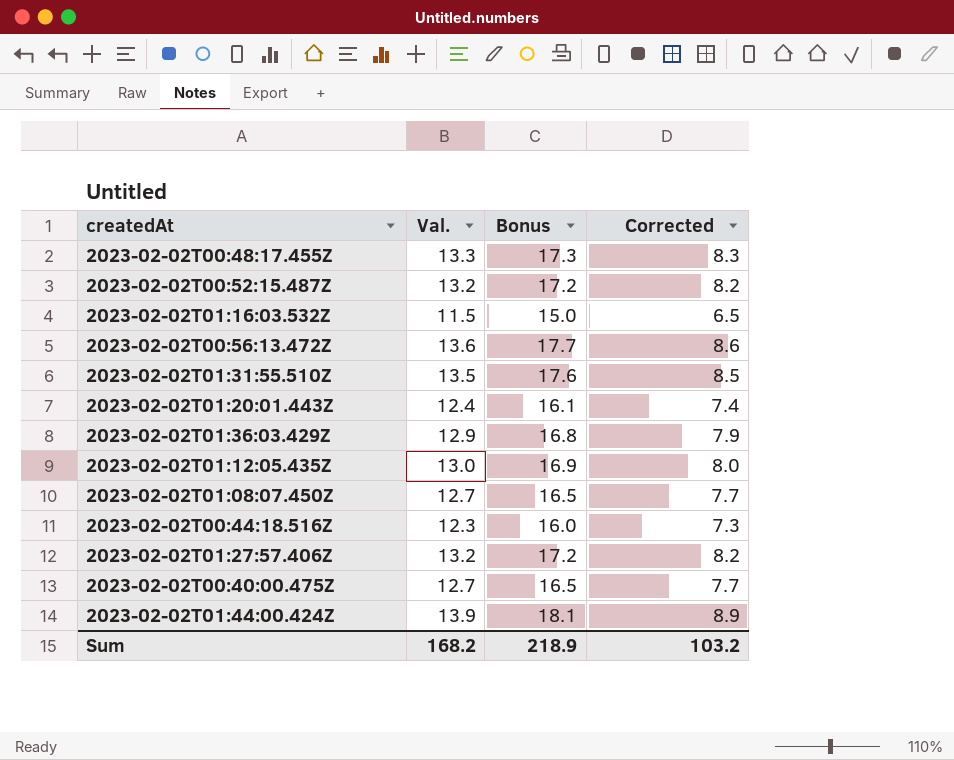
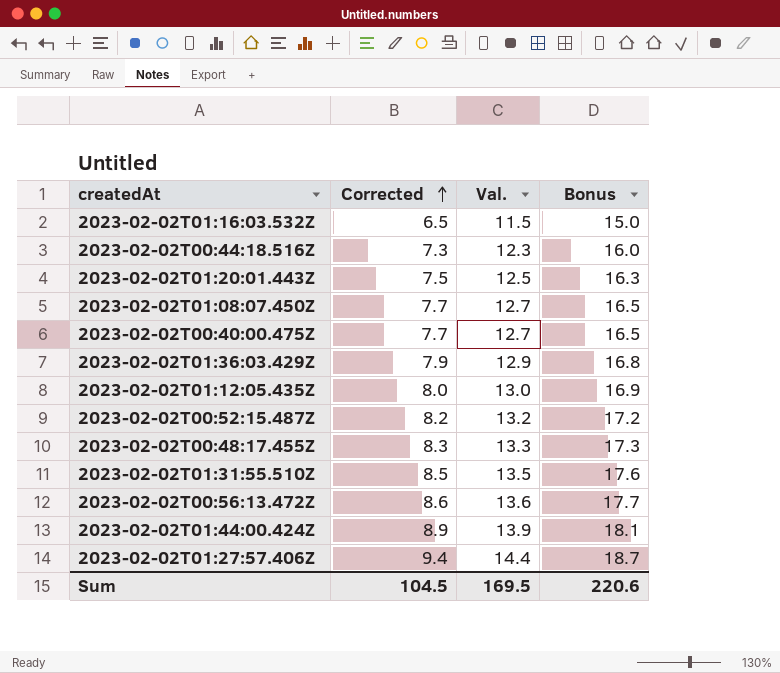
row order: none -> Corrected ascending
column Corrected | position: 4 -> 2
2023-02-02T01:20:01.443Z | Corrected: 7.4 -> 7.5
2023-02-02T01:20:01.443Z | Val.: 12.4 -> 12.5
2023-02-02T01:20:01.443Z | Bonus: 16.1 -> 16.3
2023-02-02T01:27:57.406Z | Corrected: 8.2 -> 9.4
2023-02-02T01:27:57.406Z | Val.: 13.2 -> 14.4
2023-02-02T01:27:57.406Z | Bonus: 17.2 -> 18.7
Sum | Corrected: 103.2 -> 104.5
Sum | Val.: 168.2 -> 169.5
Sum | Bonus: 218.9 -> 220.6

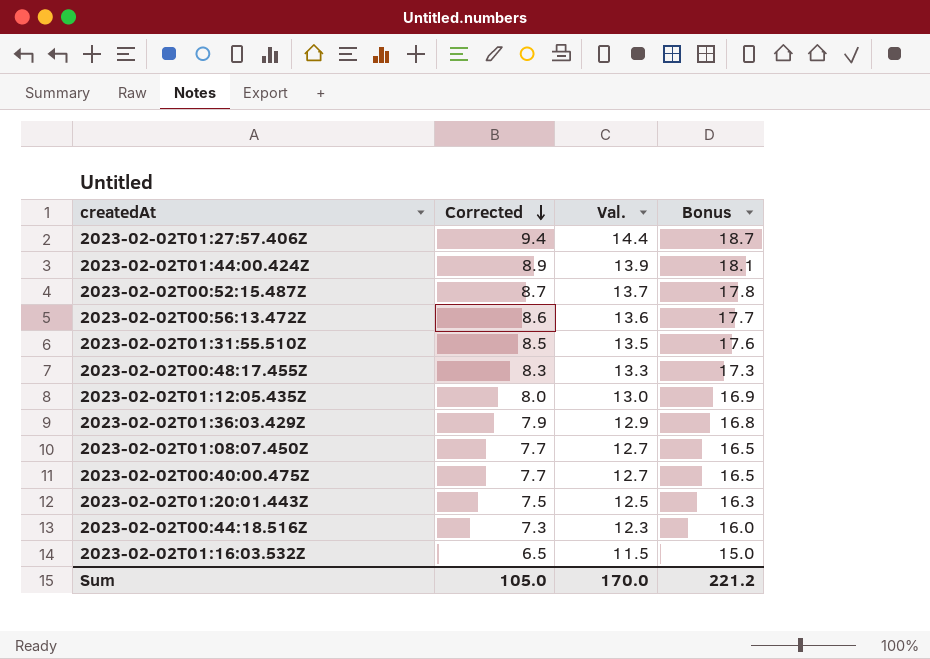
row order: Corrected ascending -> Corrected descending
2023-02-02T00:52:15.487Z | Corrected: 8.2 -> 8.7
2023-02-02T00:52:15.487Z | Val.: 13.2 -> 13.7
2023-02-02T00:52:15.487Z | Bonus: 17.2 -> 17.8
Sum | Corrected: 104.5 -> 105.0
Sum | Val.: 169.5 -> 170.0
Sum | Bonus: 220.6 -> 221.2

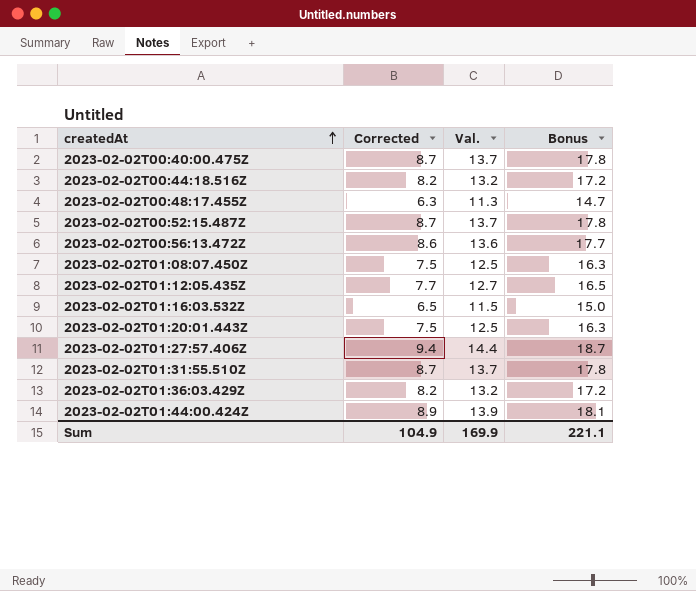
row order: Corrected descending -> createdAt ascending
2023-02-02T00:40:00.475Z | Corrected: 7.7 -> 8.7
2023-02-02T00:40:00.475Z | Val.: 12.7 -> 13.7
2023-02-02T00:40:00.475Z | Bonus: 16.5 -> 17.8
2023-02-02T00:44:18.516Z | Corrected: 7.3 -> 8.2
2023-02-02T00:44:18.516Z | Val.: 12.3 -> 13.2
2023-02-02T00:44:18.516Z | Bonus: 16.0 -> 17.2
2023-02-02T00:48:17.455Z | Corrected: 8.3 -> 6.3
2023-02-02T00:48:17.455Z | Val.: 13.3 -> 11.3
2023-02-02T00:48:17.455Z | Bonus: 17.3 -> 14.7
2023-02-02T01:08:07.450Z | Corrected: 7.7 -> 7.5
2023-02-02T01:08:07.450Z | Val.: 12.7 -> 12.5
2023-02-02T01:08:07.450Z | Bonus: 16.5 -> 16.3
2023-02-02T01:12:05.435Z | Corrected: 8.0 -> 7.7
2023-02-02T01:12:05.435Z | Val.: 13.0 -> 12.7
2023-02-02T01:12:05.435Z | Bonus: 16.9 -> 16.5
2023-02-02T01:31:55.510Z | Corrected: 8.5 -> 8.7
2023-02-02T01:31:55.510Z | Val.: 13.5 -> 13.7
2023-02-02T01:31:55.510Z | Bonus: 17.6 -> 17.8
2023-02-02T01:36:03.429Z | Corrected: 7.9 -> 8.2
2023-02-02T01:36:03.429Z | Val.: 12.9 -> 13.2
2023-02-02T01:36:03.429Z | Bonus: 16.8 -> 17.2
Sum | Corrected: 105.0 -> 104.9
Sum | Val.: 170.0 -> 169.9
Sum | Bonus: 221.2 -> 221.1

